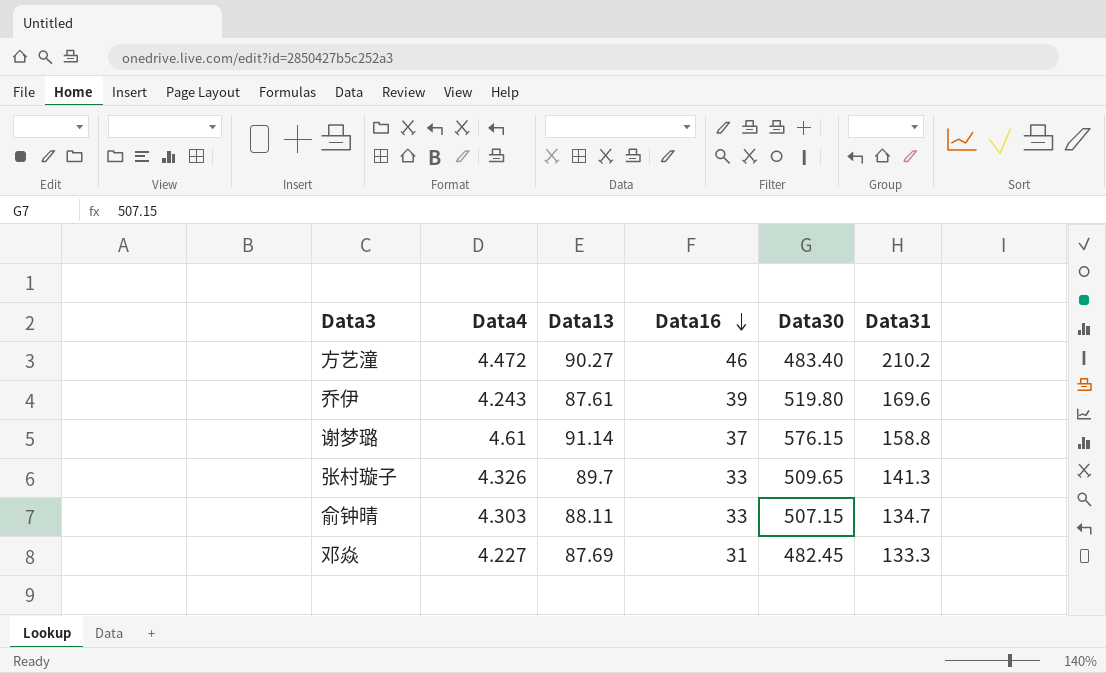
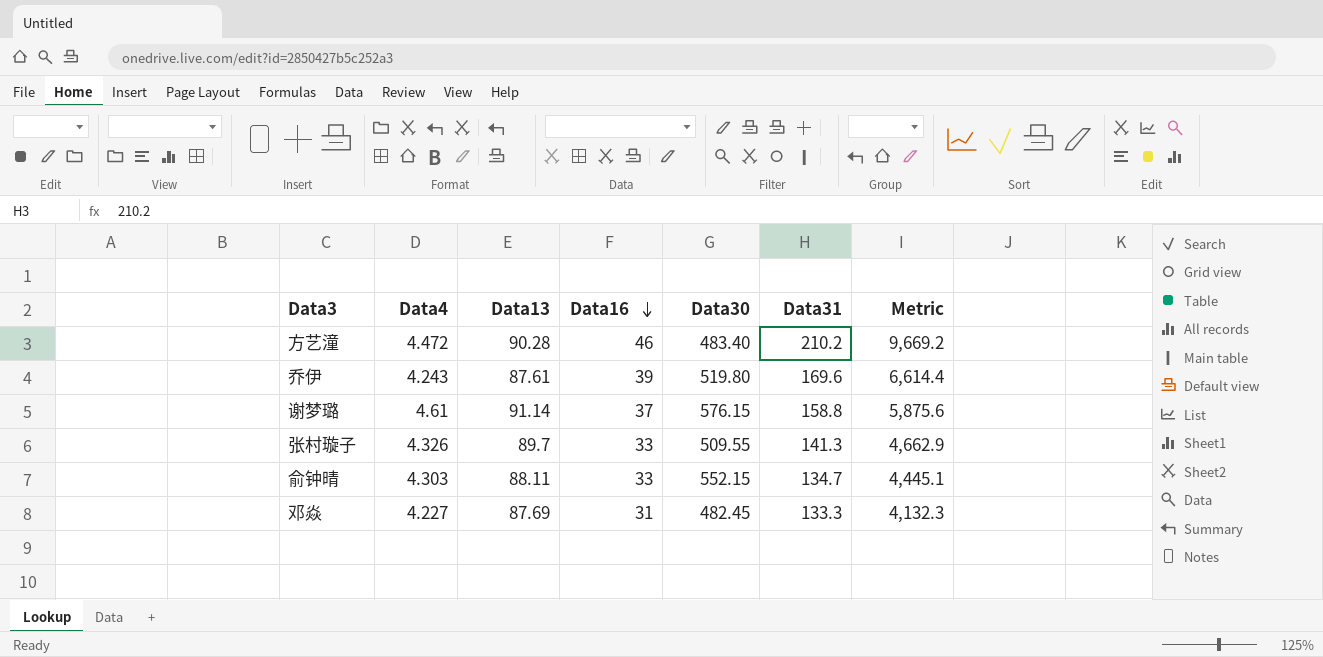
column Metric | formula: none -> [Data16] * [Data31]
方艺潼 | Data13: 90.27 -> 90.28
张村璇子 | Data30: 509.65 -> 509.55
俞钟晴 | Data30: 507.15 -> 552.15

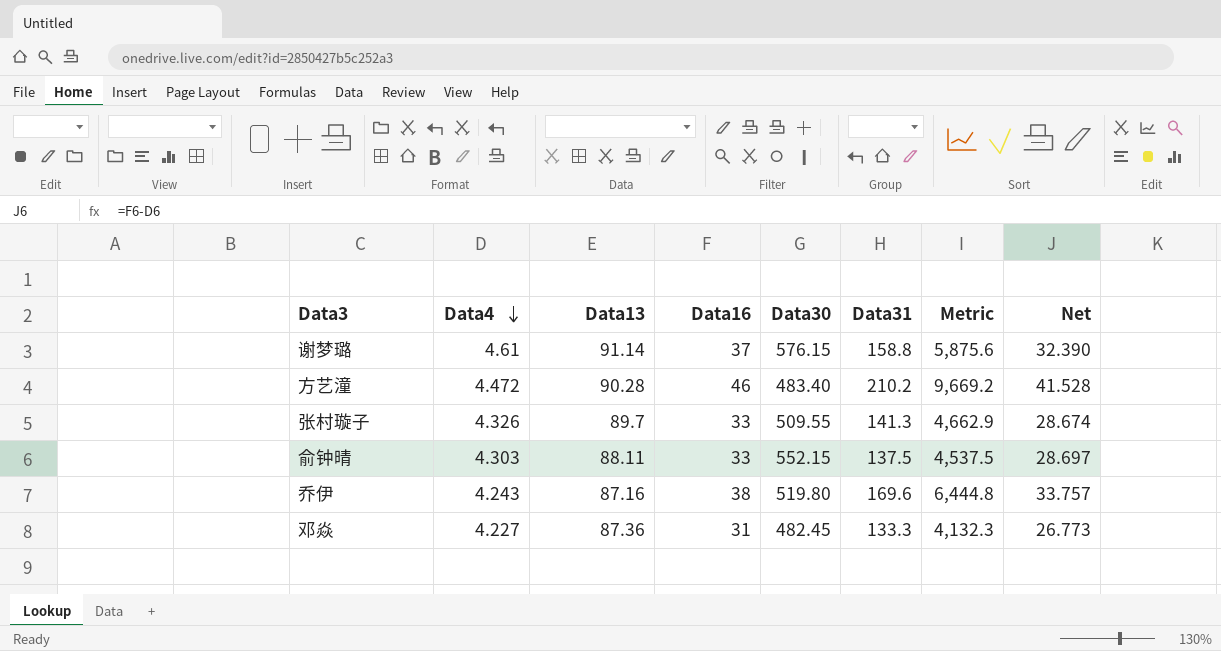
row order: Data16 descending -> Data4 descending
column Net | formula: none -> [Data16] - [Data4]
俞钟晴 | Data31: 134.7 -> 137.5
俞钟晴 | Metric: 4,445.1 -> 4,537.5
乔伊 | Data13: 87.61 -> 87.16
乔伊 | Data16: 39 -> 38
乔伊 | Metric: 6,614.4 -> 6,444.8
邓焱 | Data13: 87.69 -> 87.36

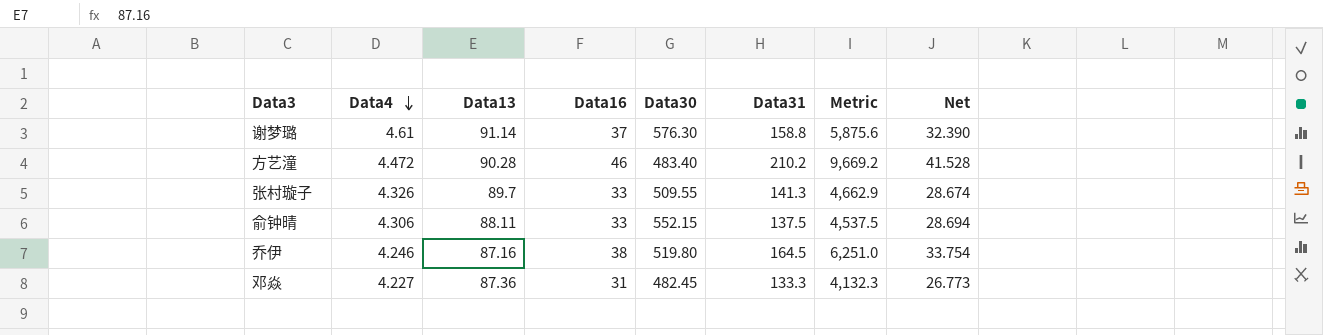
谢梦璐 | Data30: 576.15 -> 576.30
俞钟晴 | Data4: 4.303 -> 4.306
俞钟晴 | Net: 28.697 -> 28.694
乔伊 | Data4: 4.243 -> 4.246
乔伊 | Data31: 169.6 -> 164.5
乔伊 | Metric: 6,444.8 -> 6,251.0
乔伊 | Net: 33.757 -> 33.754

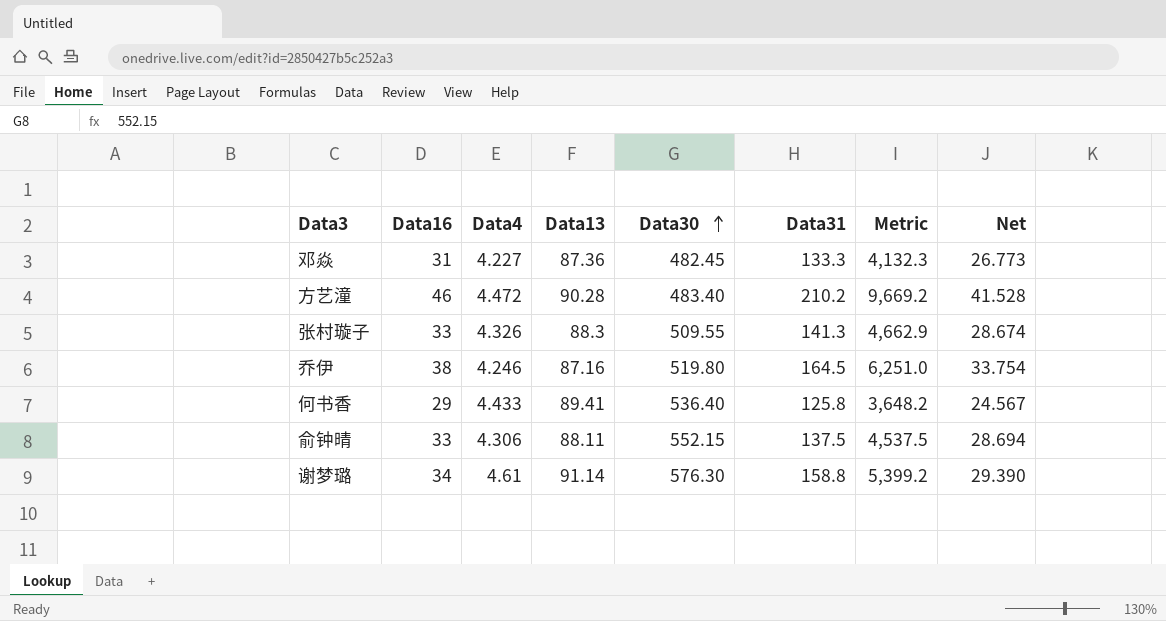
row order: Data4 descending -> Data30 ascending
column Data16 | position: 4 -> 2
张村璇子 | Data13: 89.7 -> 88.3
row 何书香: none -> 29 | 4.433 | 89.41 | 536.40 | 125.8 | 3,648.2 | 24.567
谢梦璐 | Data16: 37 -> 34
谢梦璐 | Metric: 5,875.6 -> 5,399.2
谢梦璐 | Net: 32.390 -> 29.390

